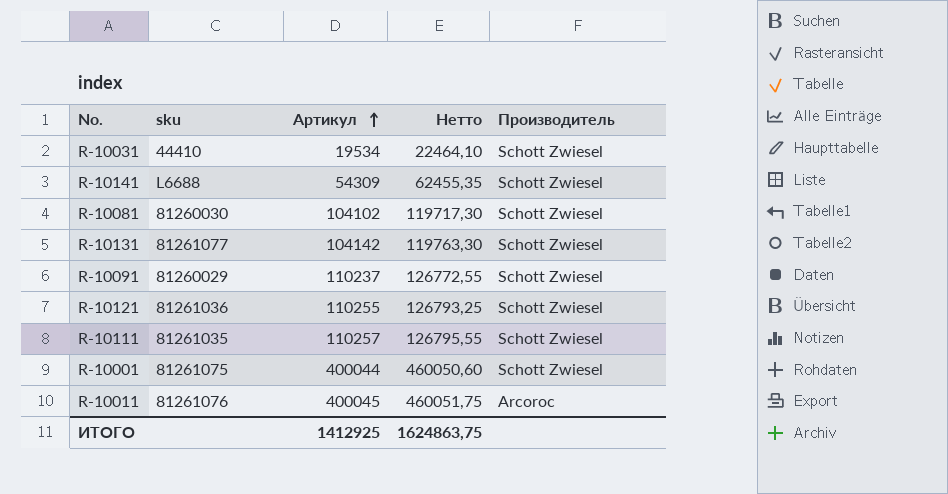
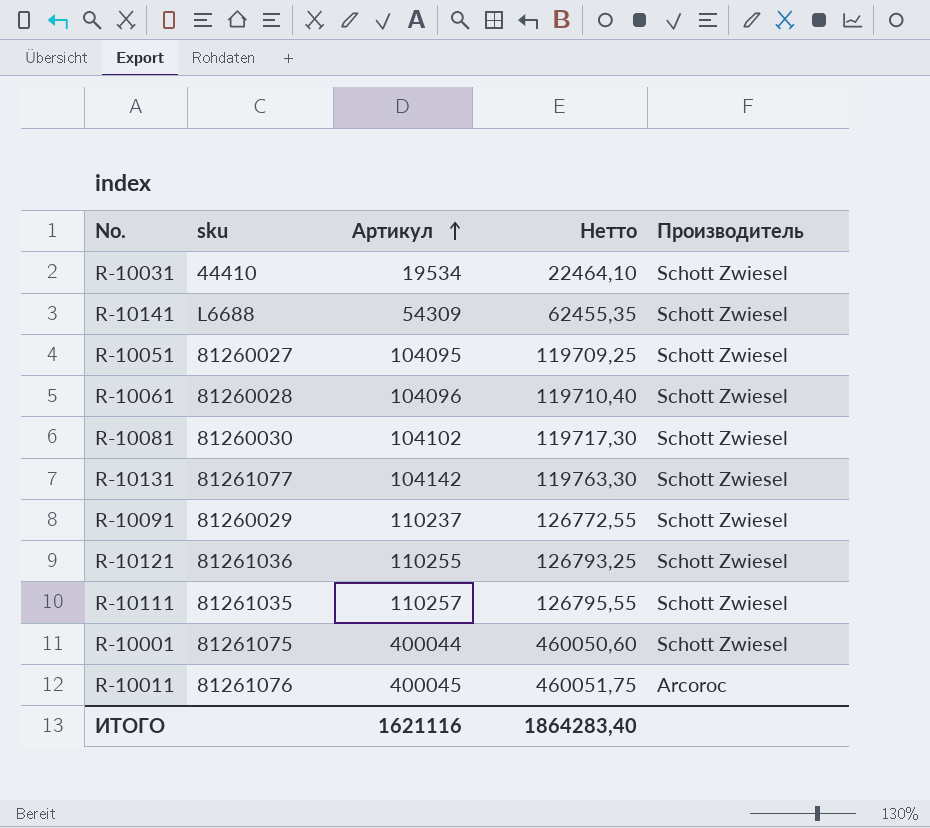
row R-10051: none -> 81260027 | 104095 | 119709,25 | Schott Zwiesel
row R-10061: none -> 81260028 | 104096 | 119710,40 | Schott Zwiesel
ИТОГО | Артикул: 1412925 -> 1621116
ИТОГО | Нетто: 1624863,75 -> 1864283,40

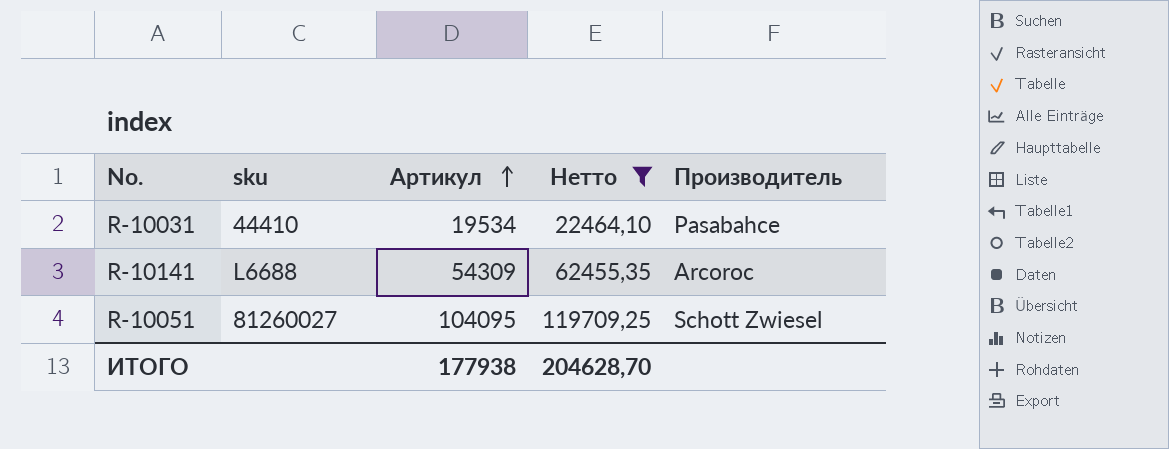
filter: none -> Нетто <= 119709,25
R-10031 | Производитель: Schott Zwiesel -> Pasabahce
R-10141 | Производитель: Schott Zwiesel -> Arcoroc
ИТОГО | Артикул: 1621116 -> 177938
ИТОГО | Нетто: 1864283,40 -> 204628,70

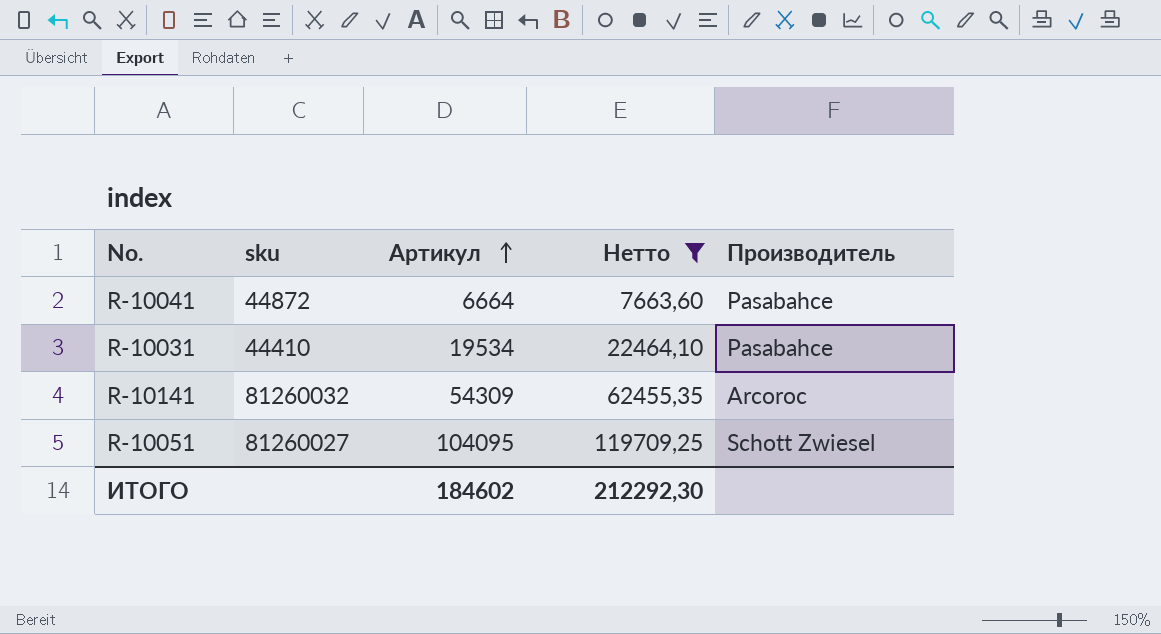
row R-10041: none -> 44872 | 6664 | 7663,60 | Pasabahce
R-10141 | sku: L6688 -> 81260032
ИТОГО | Артикул: 177938 -> 184602
ИТОГО | Нетто: 204628,70 -> 212292,30

